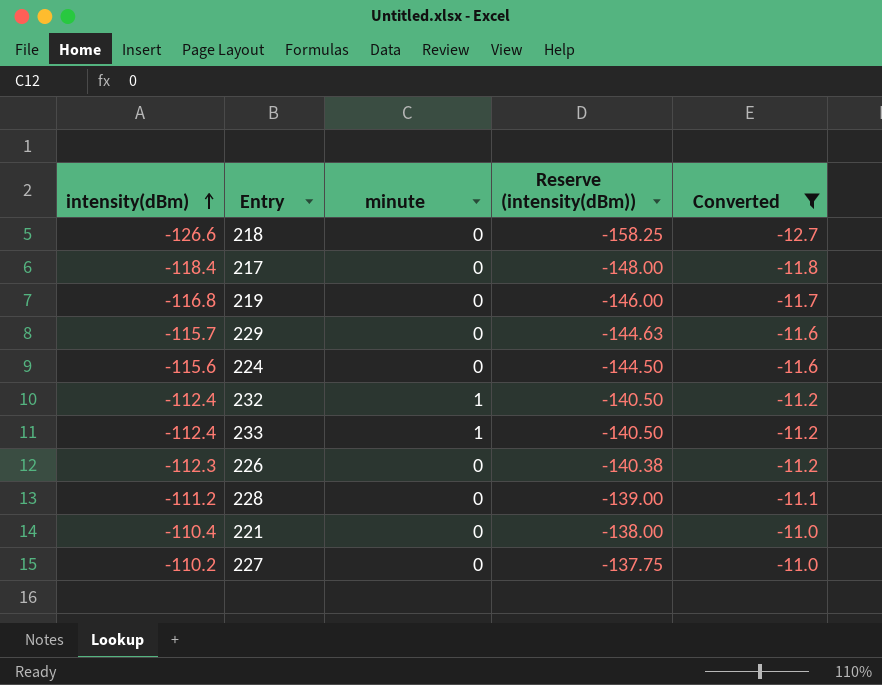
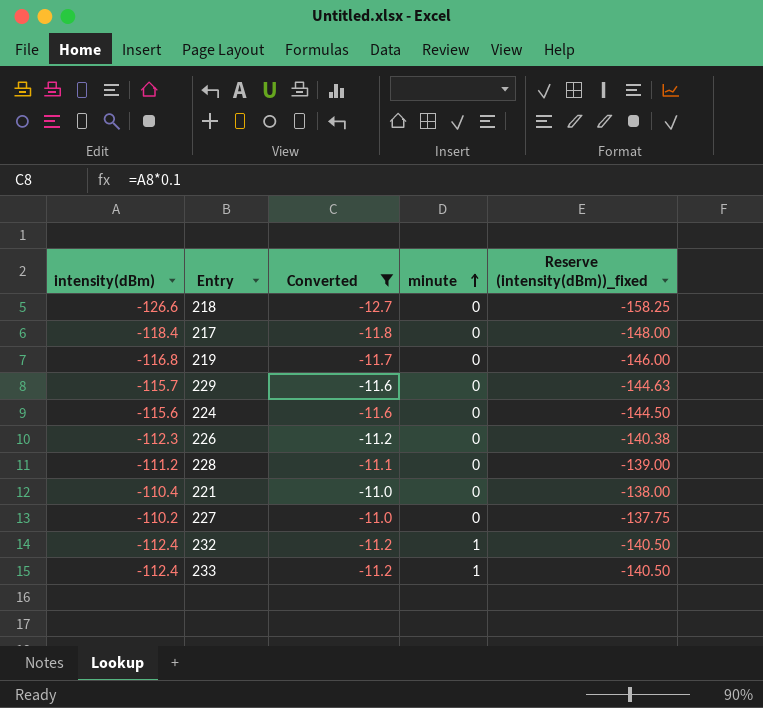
row order: intensity(dBm) ascending -> minute ascending
column Converted | position: 5 -> 3
column name: Reserve (intensity(dBm)) -> Reserve (intensity(dBm))_fixed

